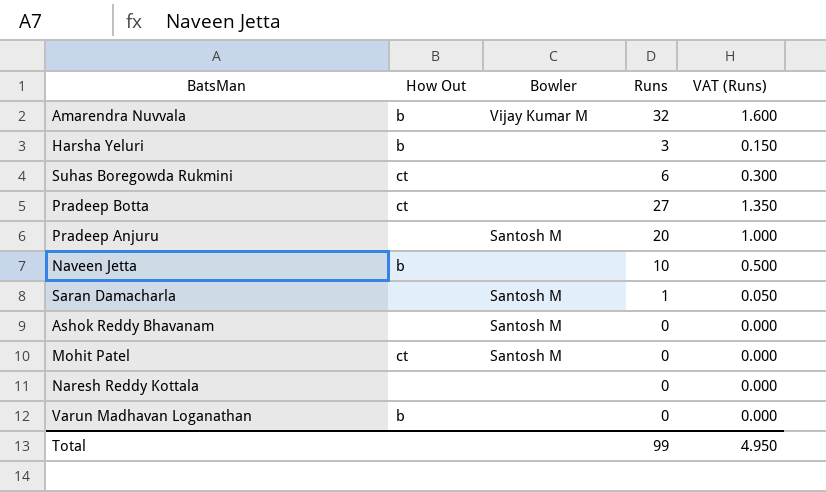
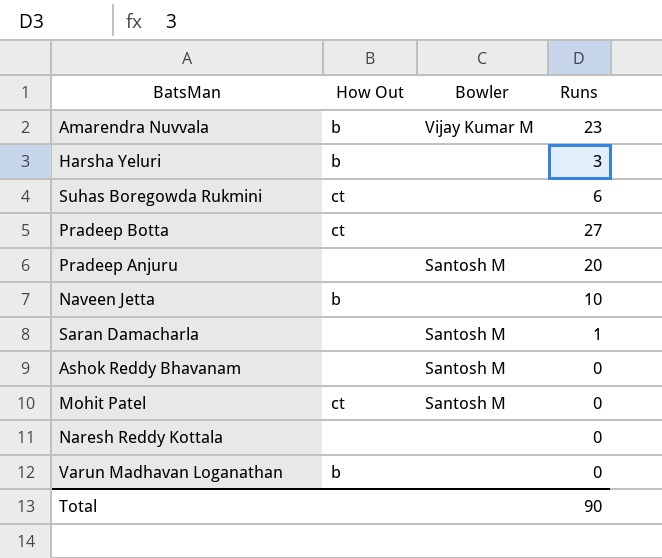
column VAT (Runs) | formula: [Runs] * 0.05 -> none
Amarendra Nuvvala | Runs: 32 -> 23
Total | Runs: 99 -> 90

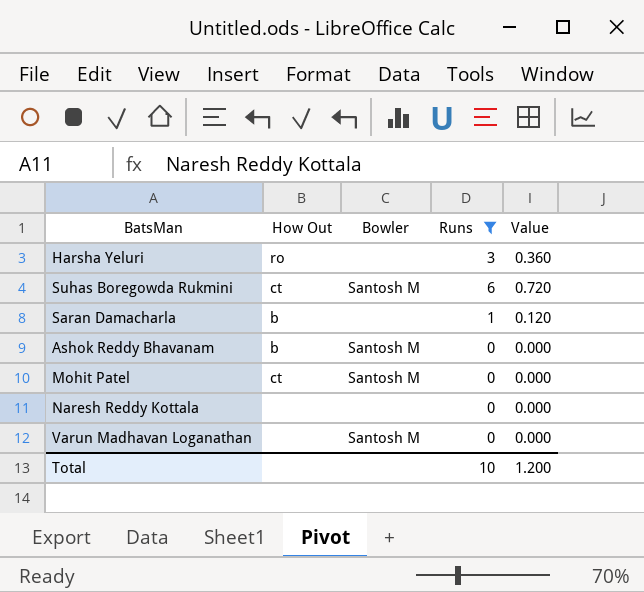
filter: none -> Runs <= 6
column Value | formula: none -> [Runs] * 0.12
Harsha Yeluri | How Out: b -> ro
Suhas Boregowda Rukmini | Bowler: none -> Santosh M
Saran Damacharla | How Out: none -> b
Saran Damacharla | Bowler: Santosh M -> none
Ashok Reddy Bhavanam | How Out: none -> b
Varun Madhavan Loganathan | How Out: b -> none
Varun Madhavan Loganathan | Bowler: none -> Santosh M
Total | Runs: 90 -> 10

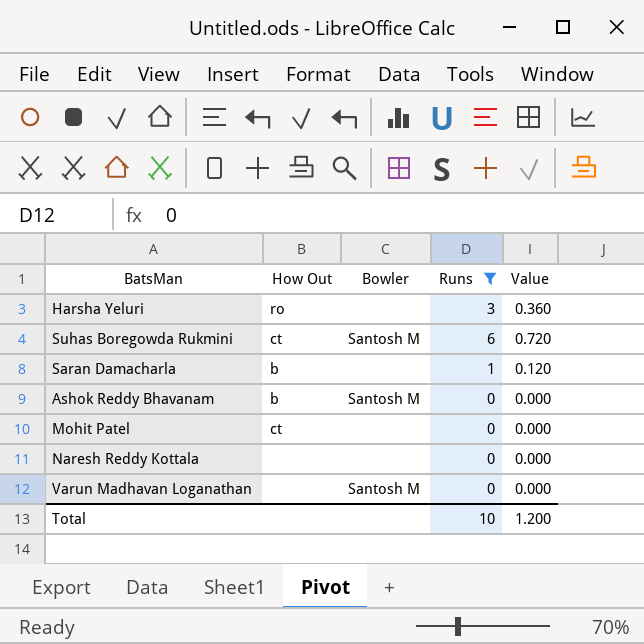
Mohit Patel | Bowler: Santosh M -> none

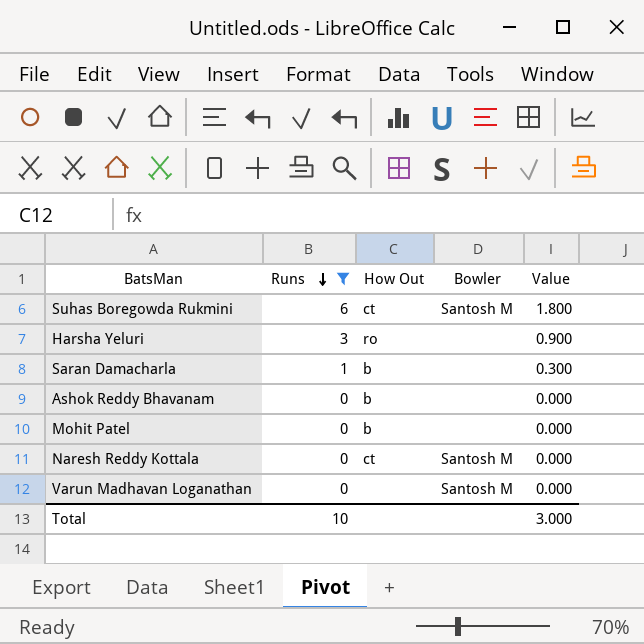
row order: none -> Runs descending
column Runs | position: 4 -> 2
column Value | formula: [Runs] * 0.12 -> [Runs] * 0.3
Ashok Reddy Bhavanam | Bowler: Santosh M -> none
Mohit Patel | How Out: ct -> b
Naresh Reddy Kottala | How Out: none -> ct
Naresh Reddy Kottala | Bowler: none -> Santosh M
Total | Value: 1.200 -> 3.000

